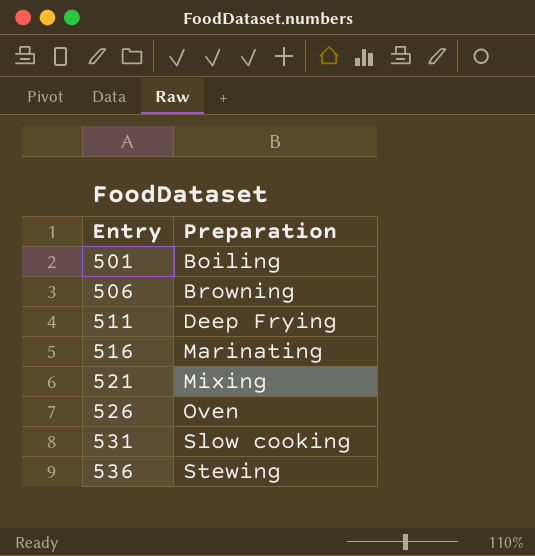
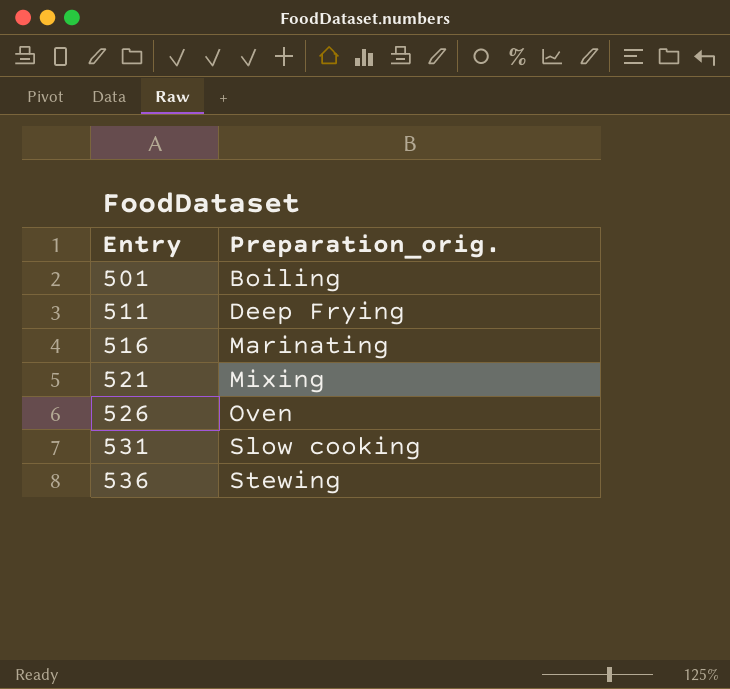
column name: Preparation -> Preparation_orig.
row 506: Browning -> none

